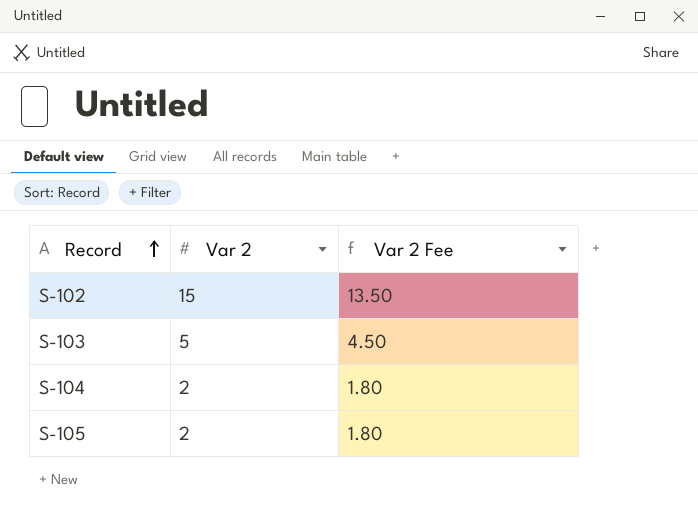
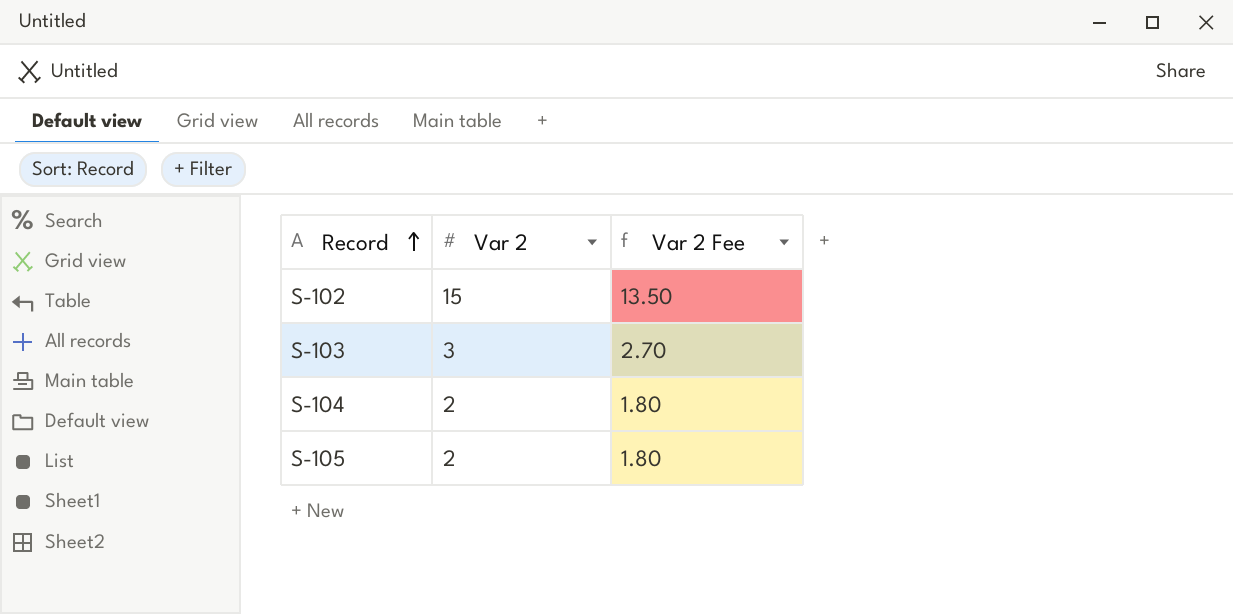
S-103 | Var 2: 5 -> 3
S-103 | Var 2 Fee: 4.50 -> 2.70

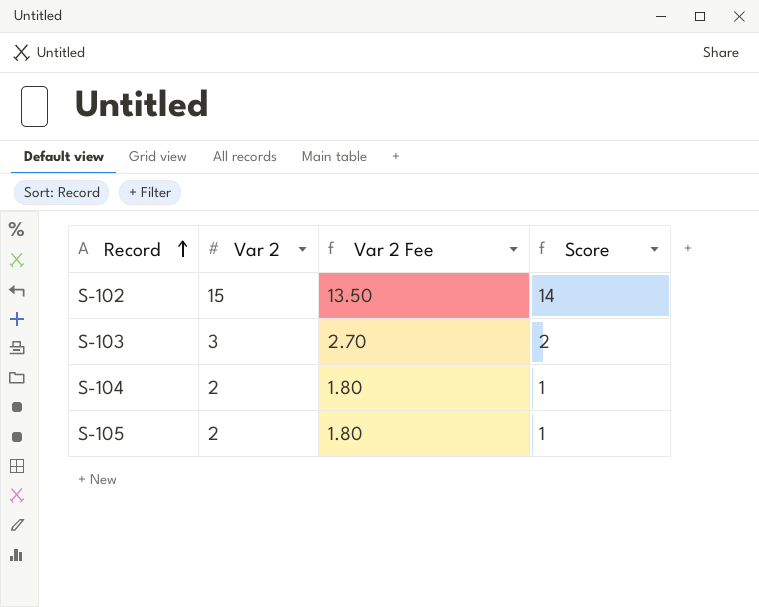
column Score | formula: none -> [Var 2] - 1

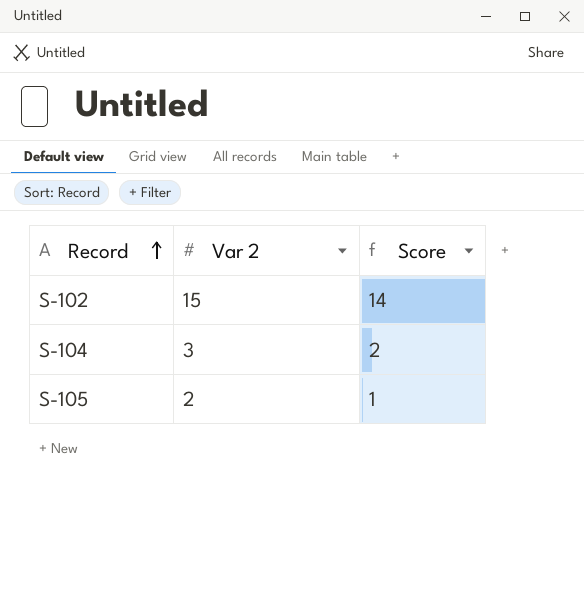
column Var 2 Fee | formula: [Var 2] * 0.9 -> none
row S-103: 3 | 2.70 | 2 -> none
S-104 | Var 2: 2 -> 3
S-104 | Score: 1 -> 2

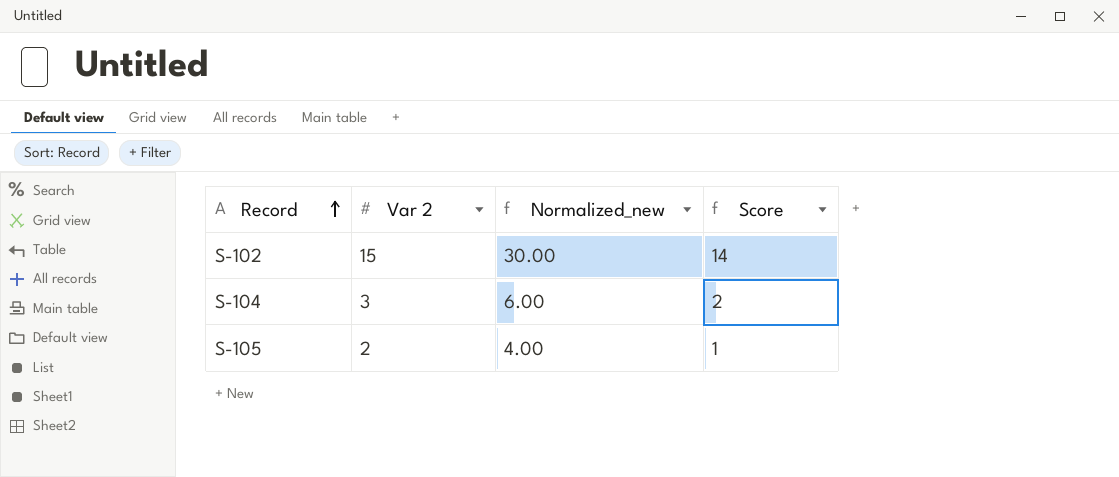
column Normalized_new | formula: none -> [Var 2] * 2

